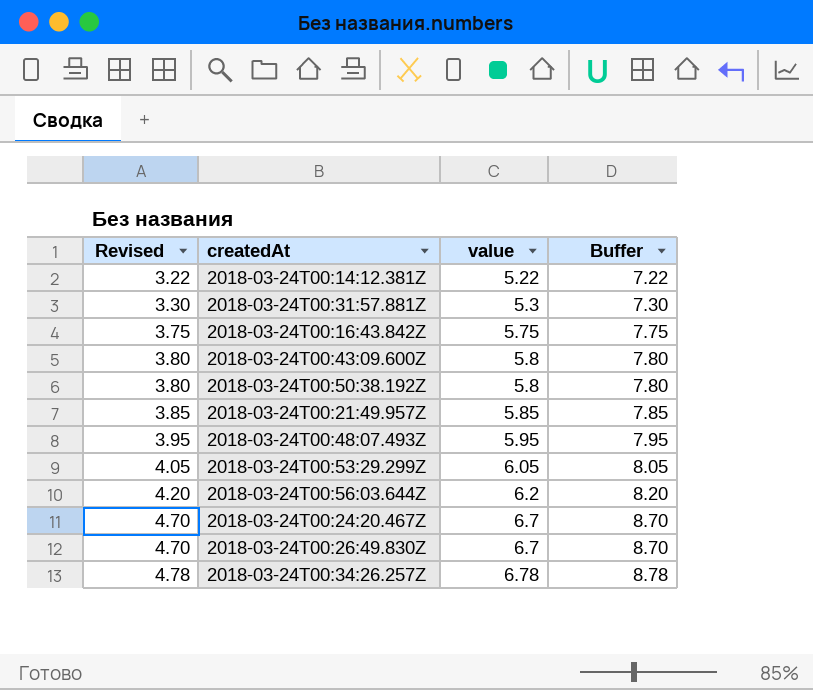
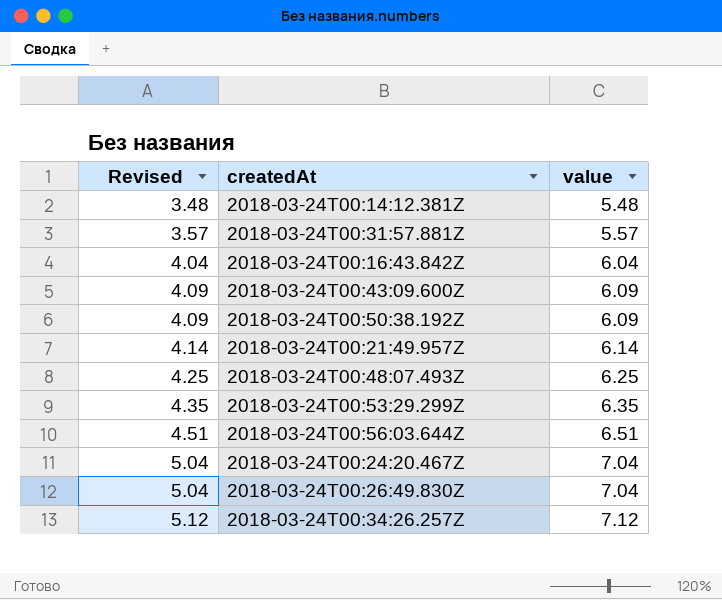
column Buffer | formula: [value] + 2 -> none
2018-03-24T00:14:12.381Z | Revised: 3.22 -> 3.48
2018-03-24T00:14:12.381Z | value: 5.22 -> 5.48
2018-03-24T00:31:57.881Z | Revised: 3.30 -> 3.57
2018-03-24T00:31:57.881Z | value: 5.3 -> 5.57
2018-03-24T00:16:43.842Z | Revised: 3.75 -> 4.04
2018-03-24T00:16:43.842Z | value: 5.75 -> 6.04
2018-03-24T00:43:09.600Z | Revised: 3.80 -> 4.09
2018-03-24T00:43:09.600Z | value: 5.8 -> 6.09
2018-03-24T00:50:38.192Z | Revised: 3.80 -> 4.09
2018-03-24T00:50:38.192Z | value: 5.8 -> 6.09
2018-03-24T00:21:49.957Z | Revised: 3.85 -> 4.14
2018-03-24T00:21:49.957Z | value: 5.85 -> 6.14
2018-03-24T00:48:07.493Z | Revised: 3.95 -> 4.25
2018-03-24T00:48:07.493Z | value: 5.95 -> 6.25
2018-03-24T00:53:29.299Z | Revised: 4.05 -> 4.35
2018-03-24T00:53:29.299Z | value: 6.05 -> 6.35
2018-03-24T00:56:03.644Z | Revised: 4.20 -> 4.51
2018-03-24T00:56:03.644Z | value: 6.2 -> 6.51
2018-03-24T00:24:20.467Z | Revised: 4.70 -> 5.04
2018-03-24T00:24:20.467Z | value: 6.7 -> 7.04
2018-03-24T00:26:49.830Z | Revised: 4.70 -> 5.04
2018-03-24T00:26:49.830Z | value: 6.7 -> 7.04
2018-03-24T00:34:26.257Z | Revised: 4.78 -> 5.12
2018-03-24T00:34:26.257Z | value: 6.78 -> 7.12

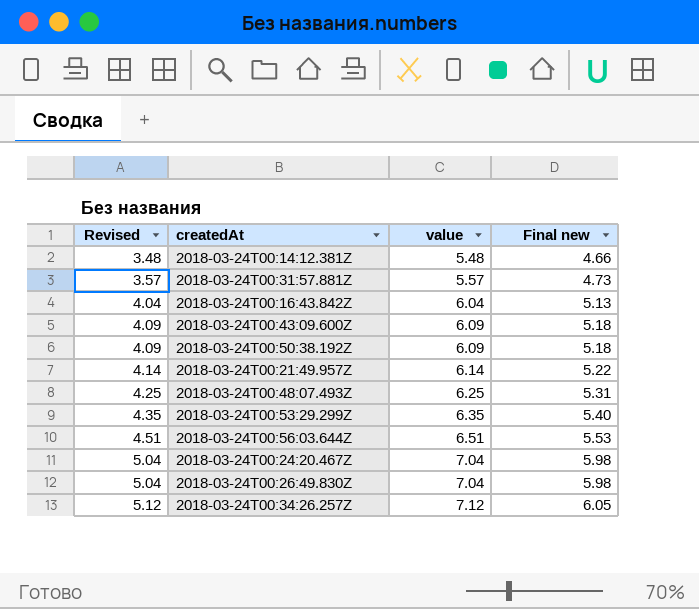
column Final new | formula: none -> [value] * 0.85

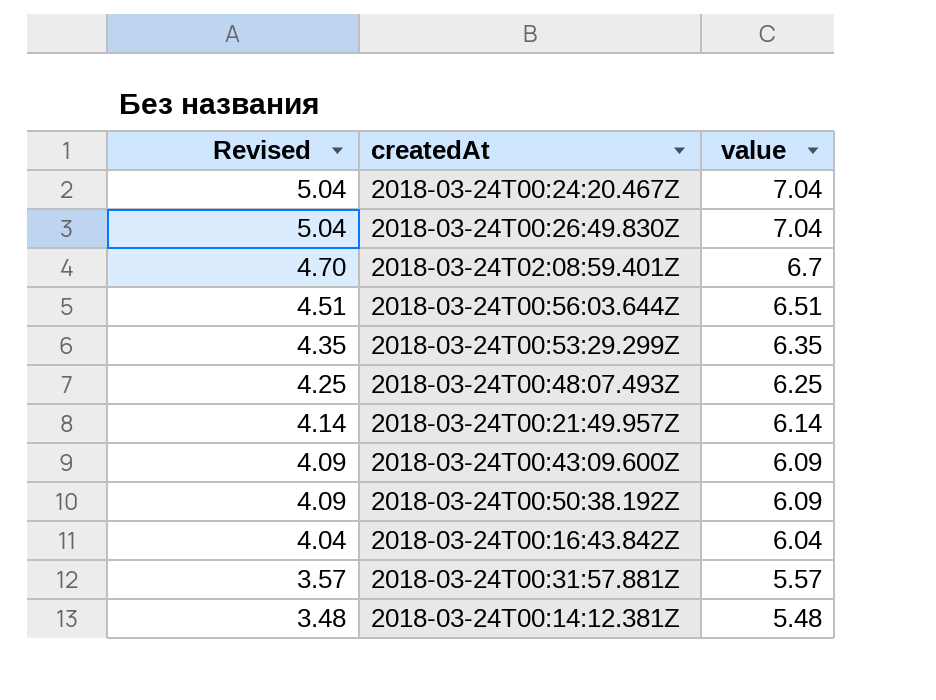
row order: Revised ascending -> Revised descending
column Final new | formula: [value] * 0.85 -> none
row 2018-03-24T00:34:26.257Z: 5.12 | 7.12 | 6.05 -> none
row 2018-03-24T02:08:59.401Z: none -> 4.70 | 6.7

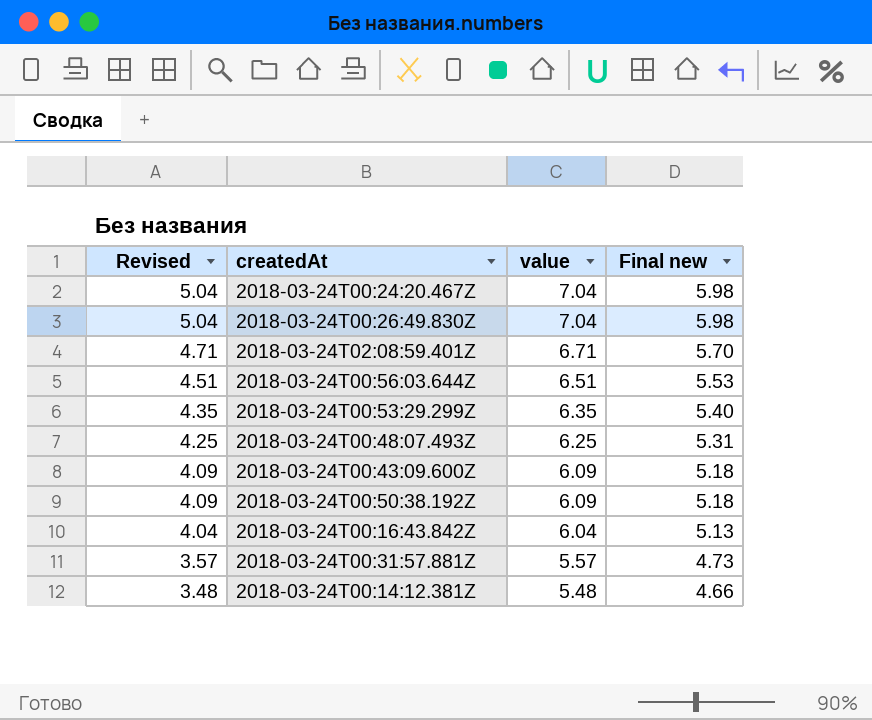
column Final new | formula: none -> [value] * 0.85
row 2018-03-24T00:21:49.957Z: 4.14 | 6.14 -> none
2018-03-24T02:08:59.401Z | Revised: 4.70 -> 4.71
2018-03-24T02:08:59.401Z | value: 6.7 -> 6.71

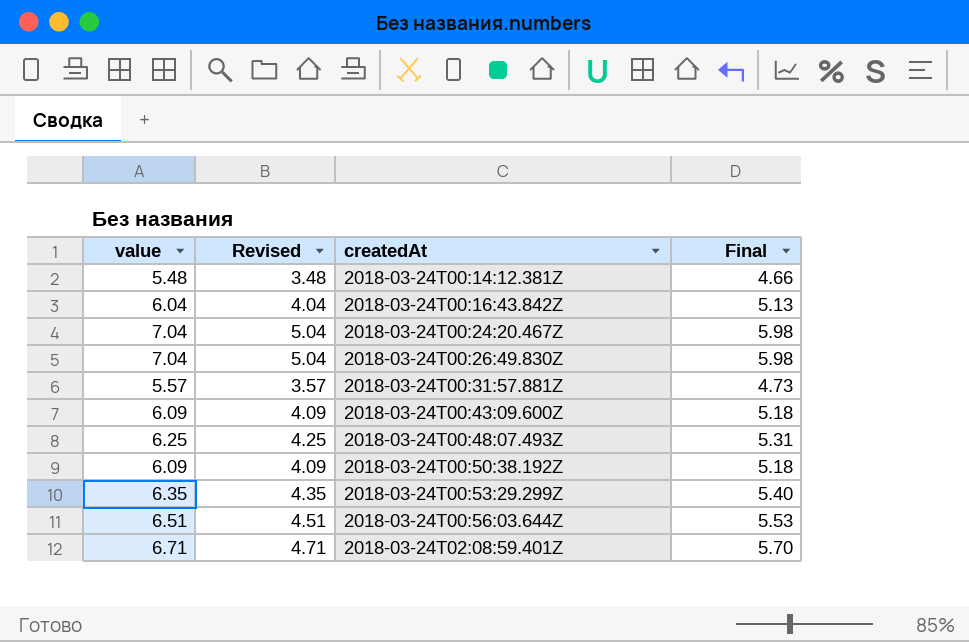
row order: Revised descending -> createdAt ascending
column value | position: 3 -> 1
column name: Final new -> Final

